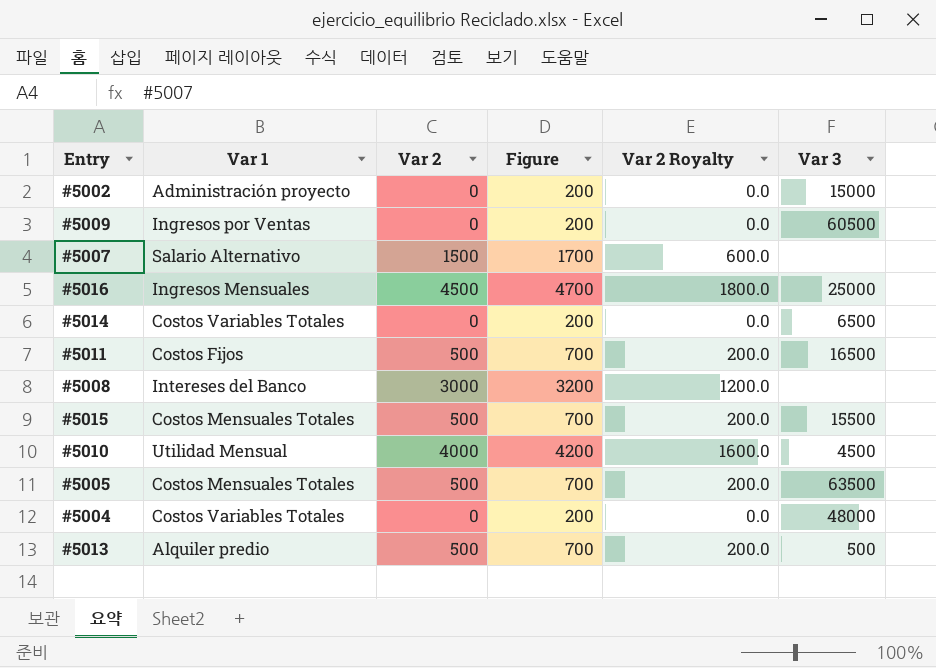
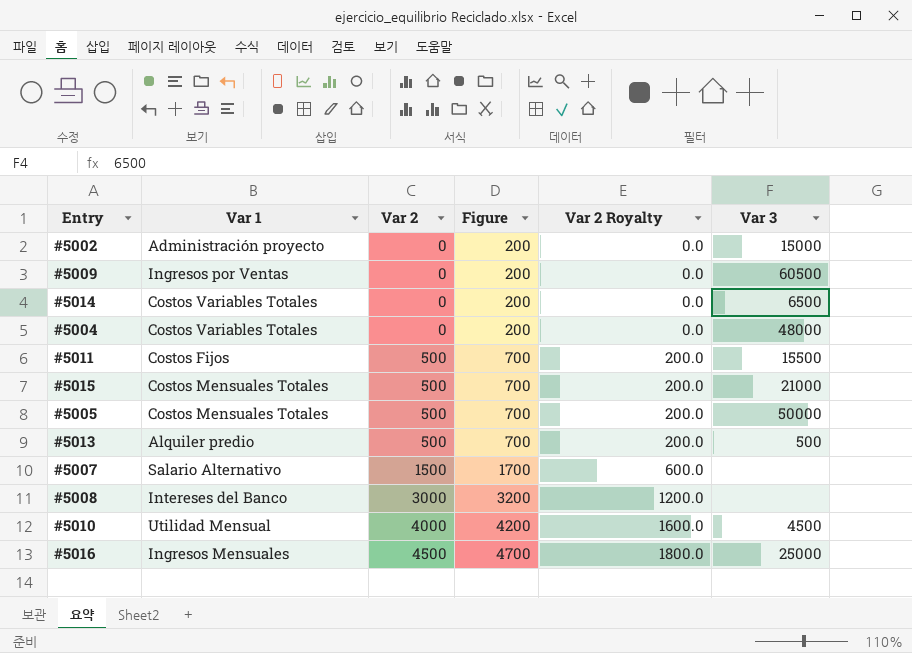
row order: none -> Var 2 ascending
#5011 | Var 3: 16500 -> 15500
#5015 | Var 3: 15500 -> 21000
#5005 | Var 3: 63500 -> 50000

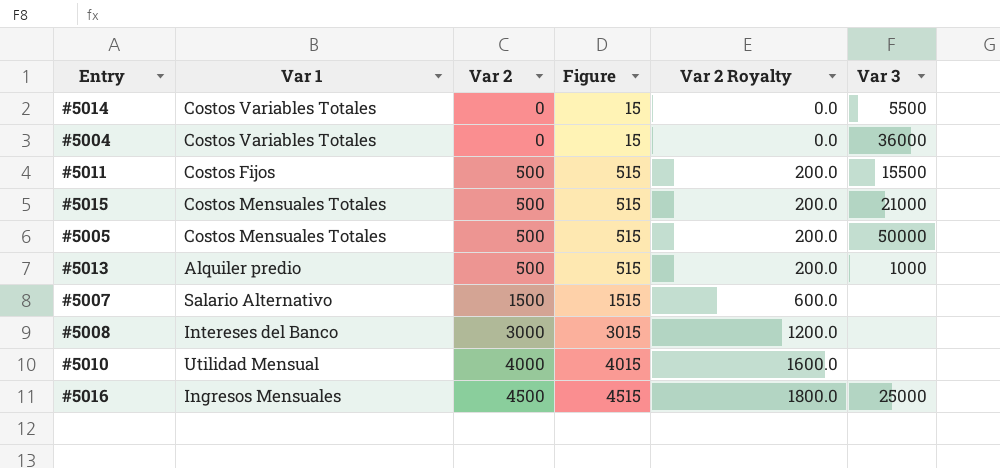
column Figure | formula: [Var 2] + 200 -> [Var 2] + 15
row #5002: Administración proyecto | 0 | 200 | 0.0 | 15000 -> none
row #5009: Ingresos por Ventas | 0 | 200 | 0.0 | 60500 -> none
#5014 | Var 3: 6500 -> 5500
#5004 | Var 3: 48000 -> 36000
#5013 | Var 3: 500 -> 1000
#5010 | Var 3: 4500 -> none

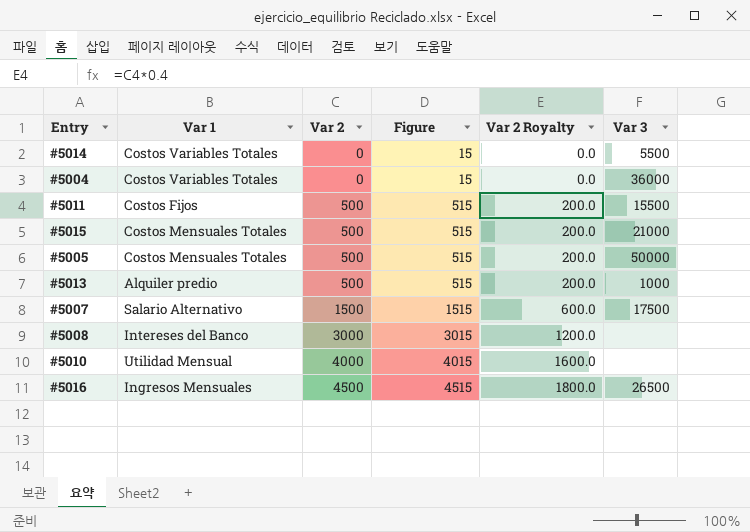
#5007 | Var 3: none -> 17500
#5016 | Var 3: 25000 -> 26500

